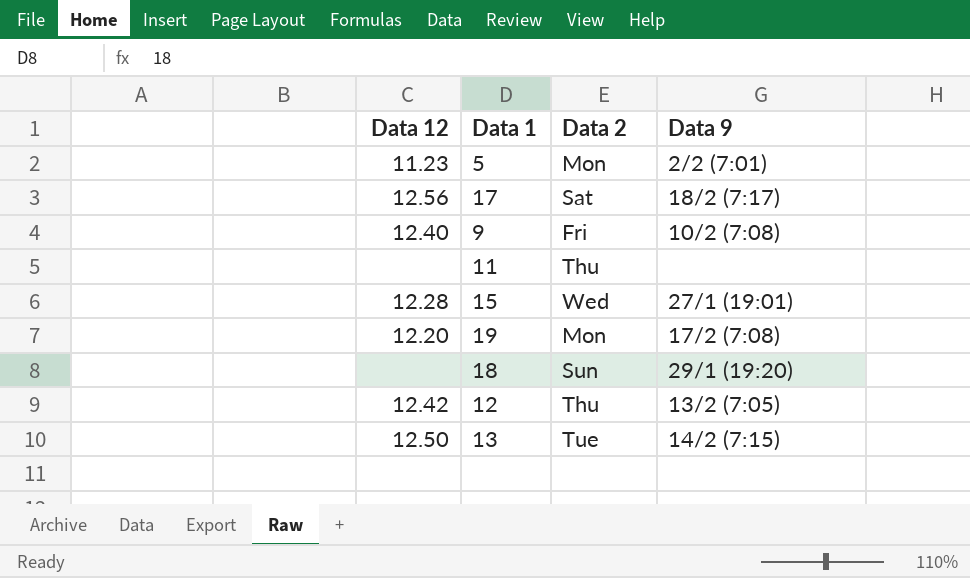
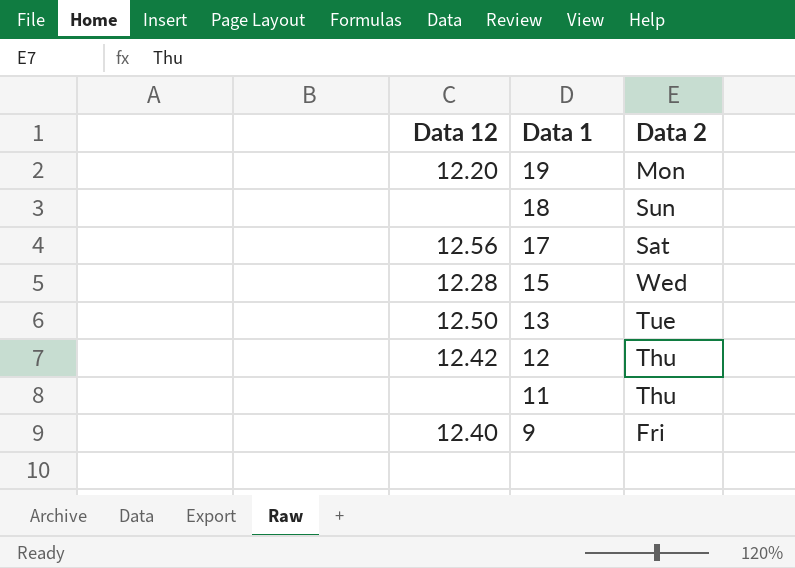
row order: none -> Data 1 descending
column Data 9 | position: 4 -> none
row 5: 11.23 | Mon | 2/2 (7:01) -> none

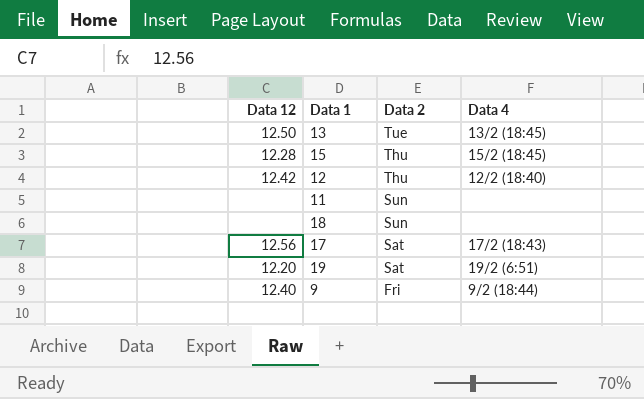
row order: Data 1 descending -> Data 2 descending
column Data 4 | position: none -> 4
15 | Data 2: Wed -> Thu
11 | Data 2: Thu -> Sun
19 | Data 2: Mon -> Sat

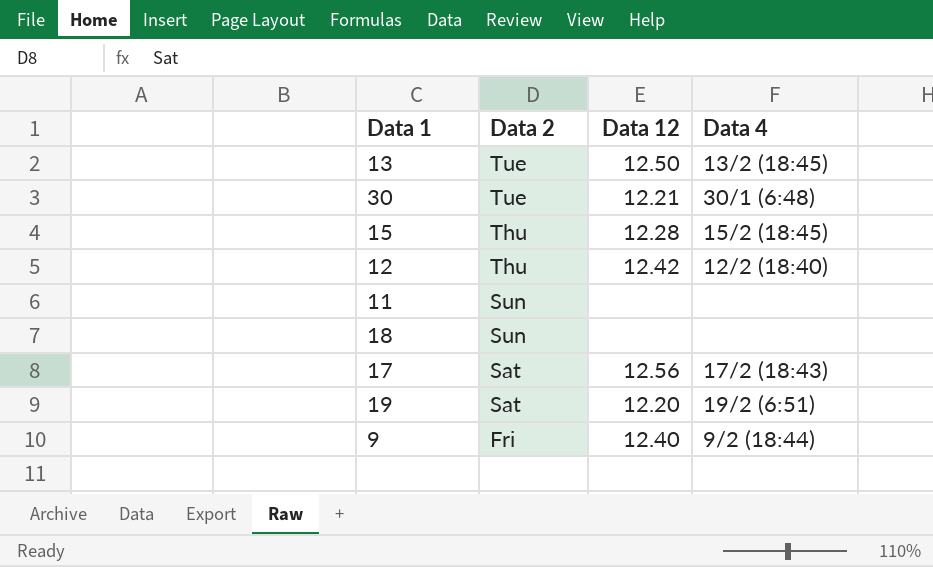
column Data 12 | position: 1 -> 3
row 30: none -> Tue | 12.21 | 30/1 (6:48)

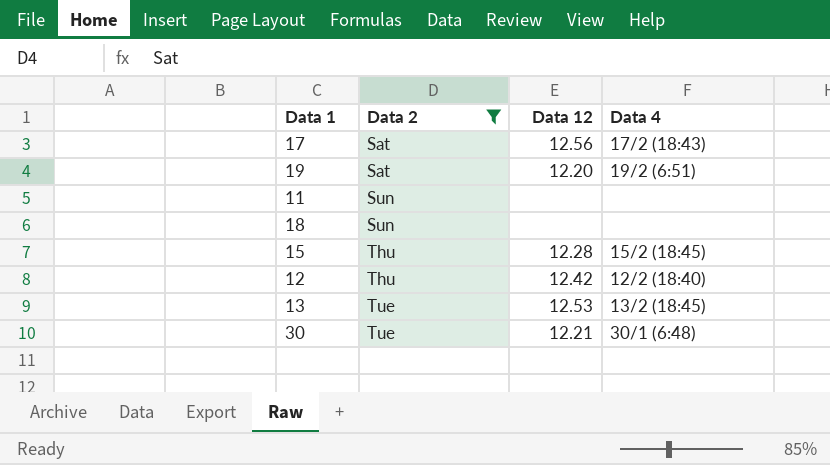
filter: none -> Data 2 != Fri
row order: Data 2 descending -> Data 2 ascending
13 | Data 12: 12.50 -> 12.53

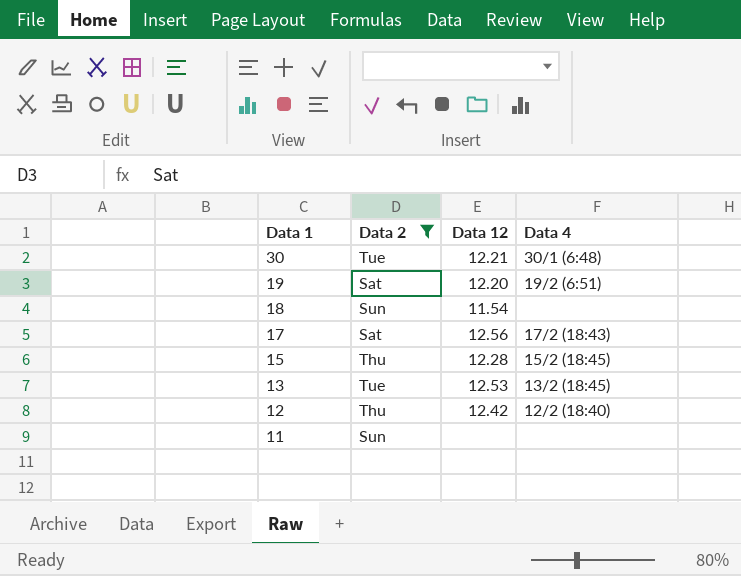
row order: Data 2 ascending -> Data 1 descending
18 | Data 12: none -> 11.54

